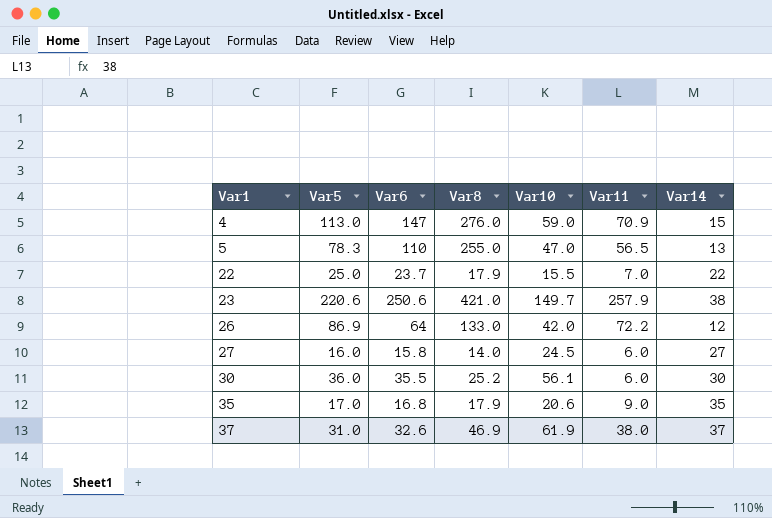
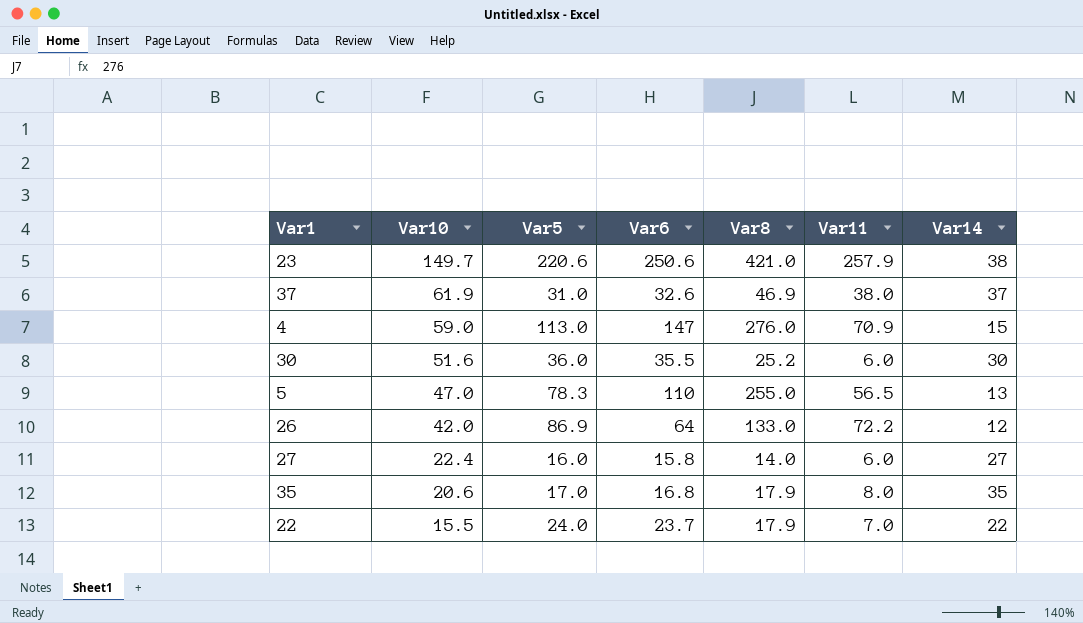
row order: Var1 ascending -> Var10 descending
column Var10 | position: 5 -> 2
30 | Var10: 56.1 -> 51.6
27 | Var10: 24.5 -> 22.4
35 | Var11: 9.0 -> 8.0
22 | Var5: 25.0 -> 24.0

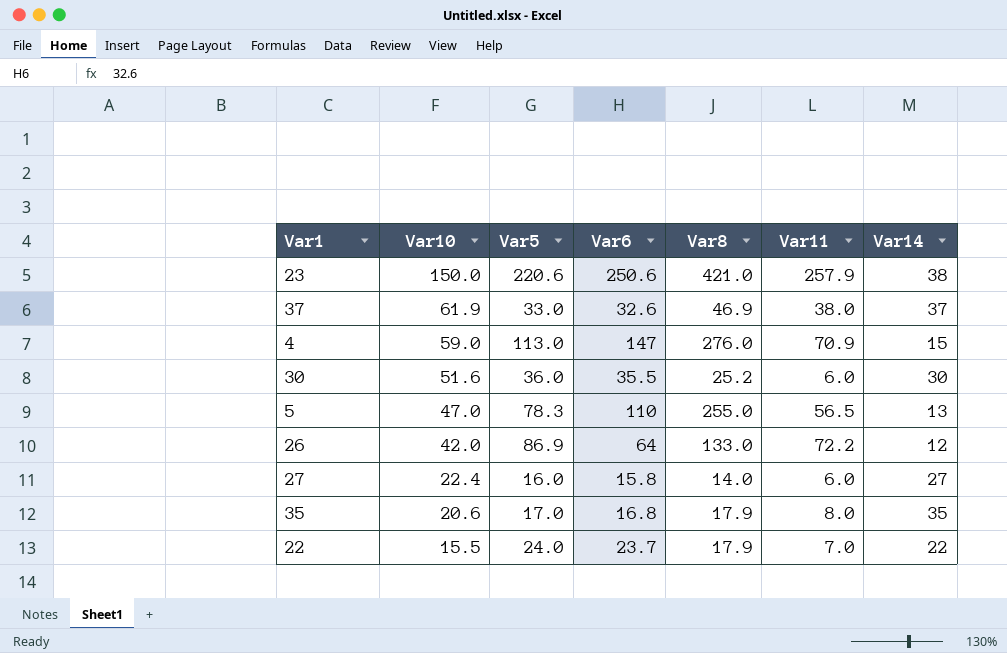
23 | Var10: 149.7 -> 150.0
37 | Var5: 31.0 -> 33.0

